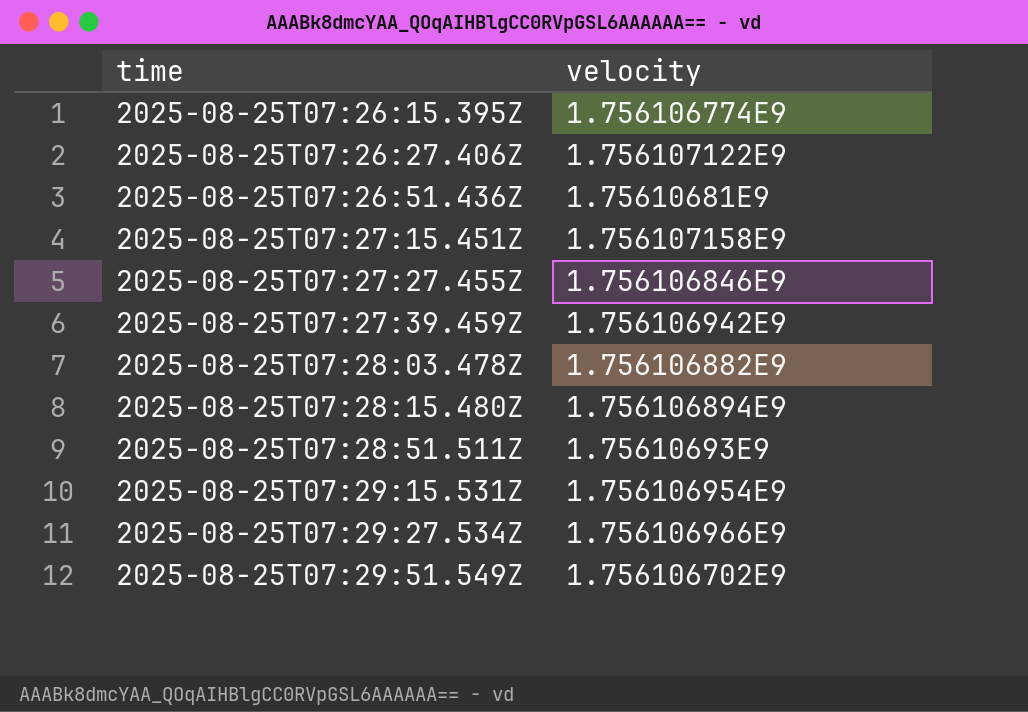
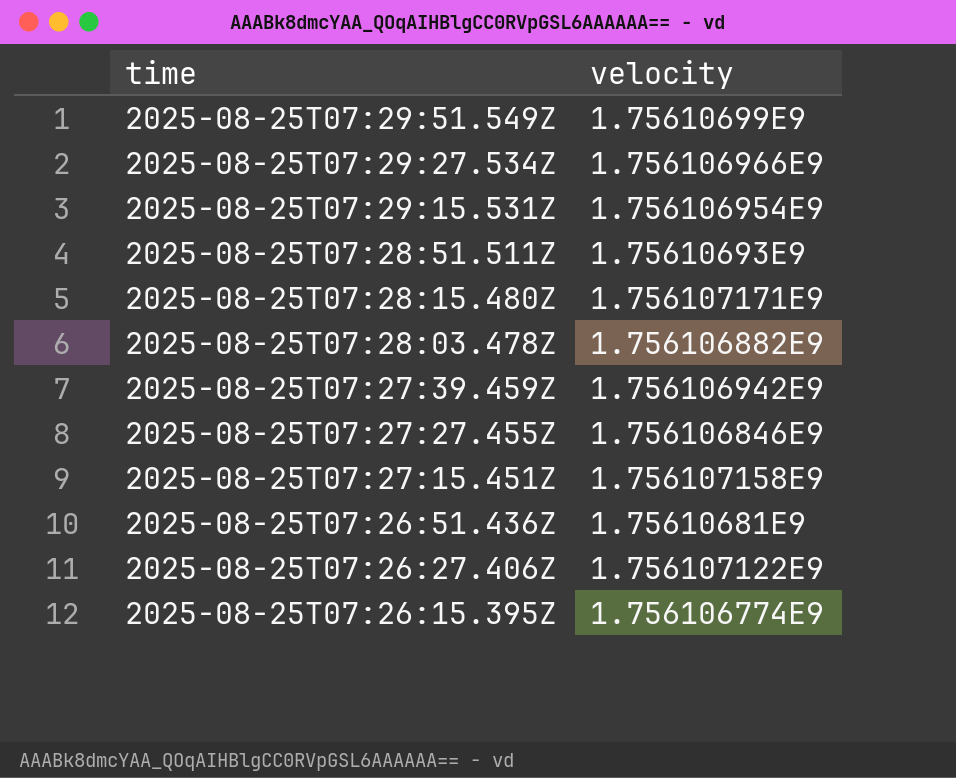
row order: time ascending -> time descending
2025-08-25T07:29:51.549Z | velocity: 1.756106702E9 -> 1.75610699E9
2025-08-25T07:28:15.480Z | velocity: 1.756106894E9 -> 1.756107171E9

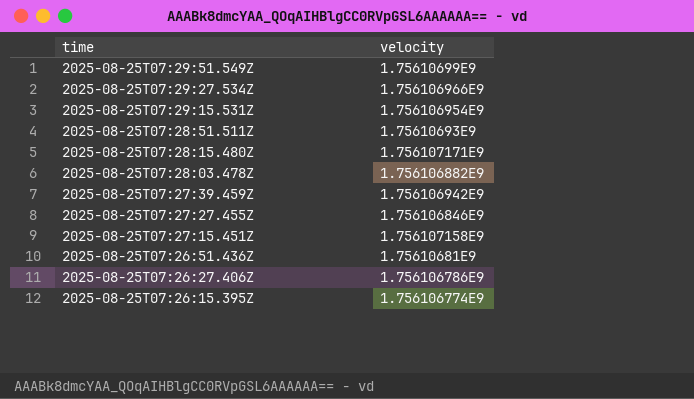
2025-08-25T07:26:27.406Z | velocity: 1.756107122E9 -> 1.756106786E9

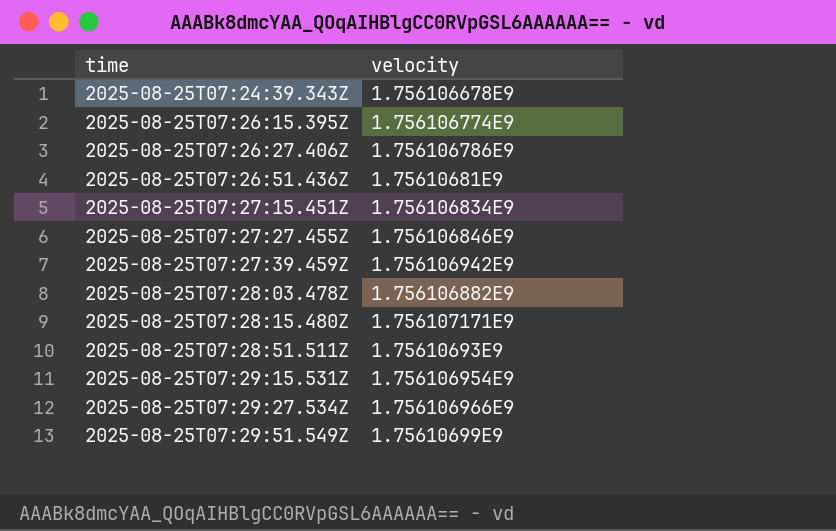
row order: time descending -> time ascending
row 2025-08-25T07:24:39.343Z: none -> 1.756106678E9
2025-08-25T07:27:15.451Z | velocity: 1.756107158E9 -> 1.756106834E9

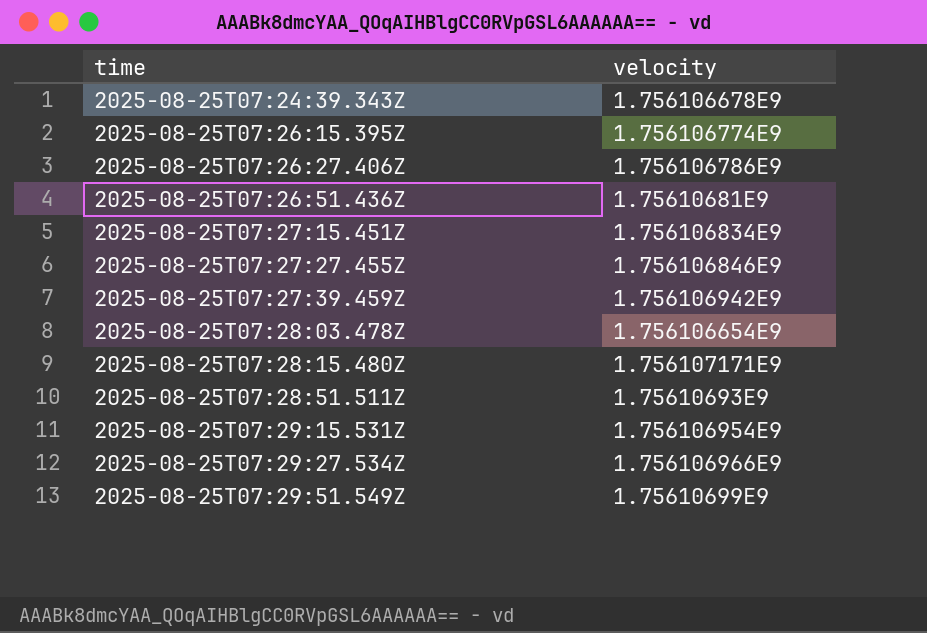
2025-08-25T07:28:03.478Z | velocity: 1.756106882E9 -> 1.756106654E9

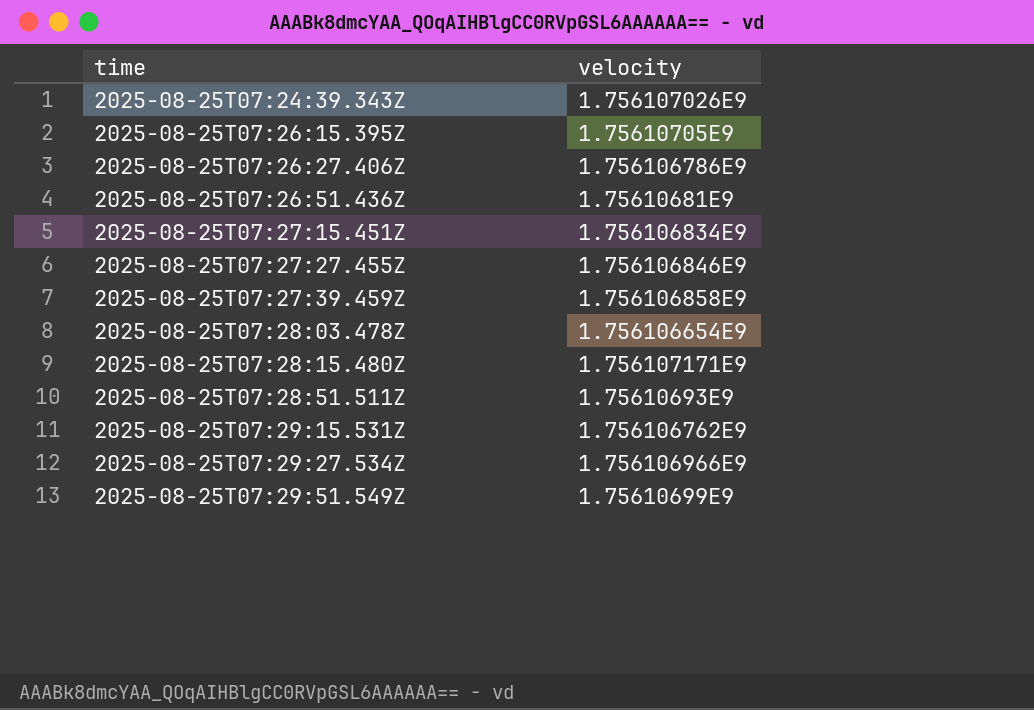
2025-08-25T07:24:39.343Z | velocity: 1.756106678E9 -> 1.756107026E9
2025-08-25T07:26:15.395Z | velocity: 1.756106774E9 -> 1.75610705E9
2025-08-25T07:27:39.459Z | velocity: 1.756106942E9 -> 1.756106858E9
2025-08-25T07:29:15.531Z | velocity: 1.756106954E9 -> 1.756106762E9

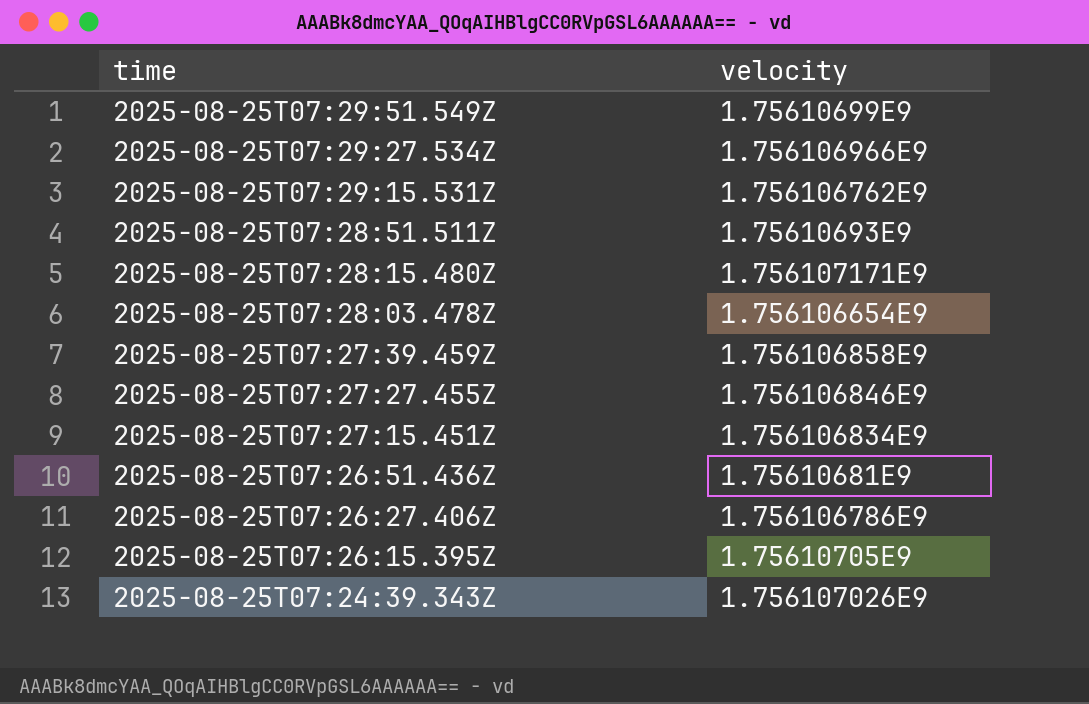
row order: time ascending -> time descending

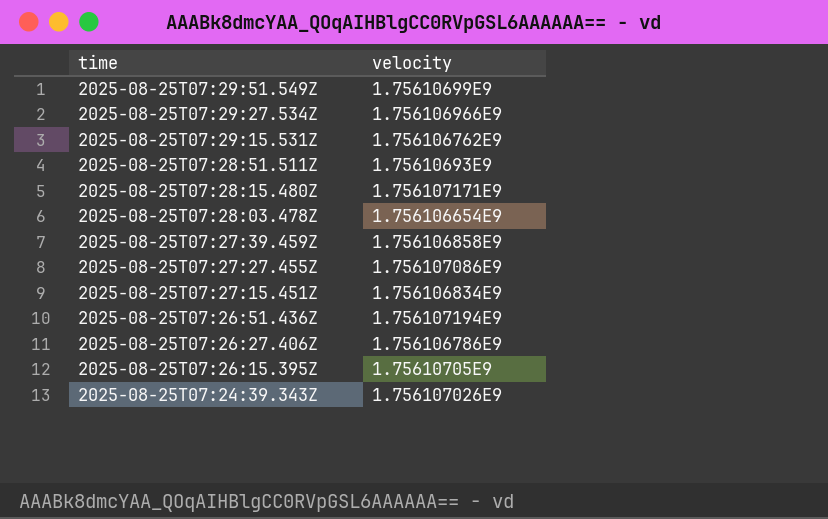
2025-08-25T07:27:27.455Z | velocity: 1.756106846E9 -> 1.756107086E9
2025-08-25T07:26:51.436Z | velocity: 1.75610681E9 -> 1.756107194E9

